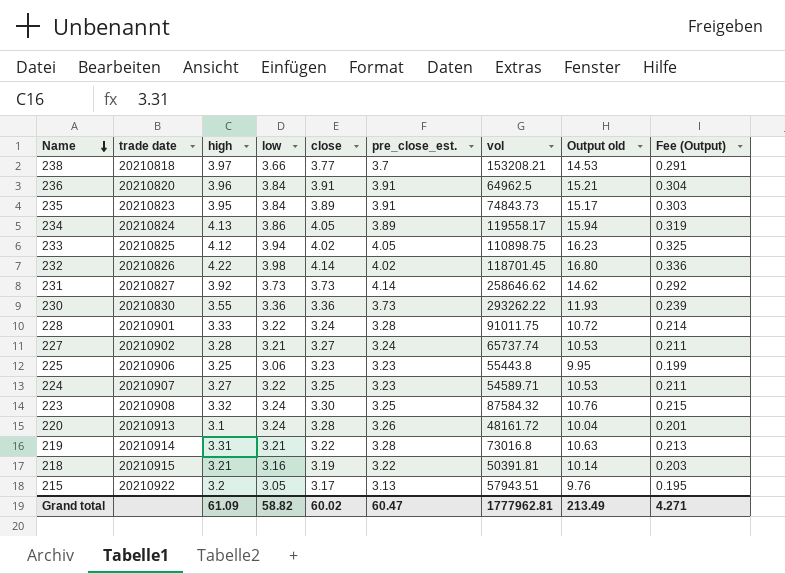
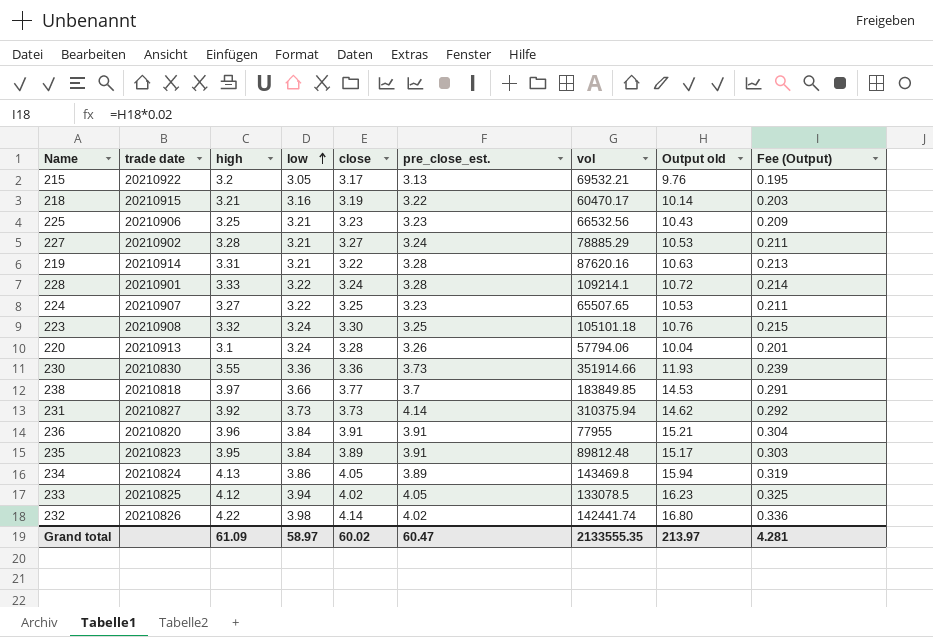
row order: Name descending -> low ascending
215 | vol: 57943.51 -> 69532.21
218 | vol: 50391.81 -> 60470.17
225 | low: 3.06 -> 3.21
225 | vol: 55443.8 -> 66532.56
225 | Output old: 9.95 -> 10.43
225 | Fee (Output): 0.199 -> 0.209
227 | vol: 65737.74 -> 78885.29
219 | vol: 73016.8 -> 87620.16
228 | vol: 91011.75 -> 109214.1
224 | vol: 54589.71 -> 65507.65
223 | vol: 87584.32 -> 105101.18
220 | vol: 48161.72 -> 57794.06
230 | vol: 293262.22 -> 351914.66
238 | vol: 153208.21 -> 183849.85
231 | vol: 258646.62 -> 310375.94
236 | vol: 64962.5 -> 77955
235 | vol: 74843.73 -> 89812.48
234 | vol: 119558.17 -> 143469.8
233 | vol: 110898.75 -> 133078.5
232 | vol: 118701.45 -> 142441.74
Grand total | low: 58.82 -> 58.97
Grand total | vol: 1777962.81 -> 2133555.35
Grand total | Output old: 213.49 -> 213.97
Grand total | Fee (Output): 4.271 -> 4.281

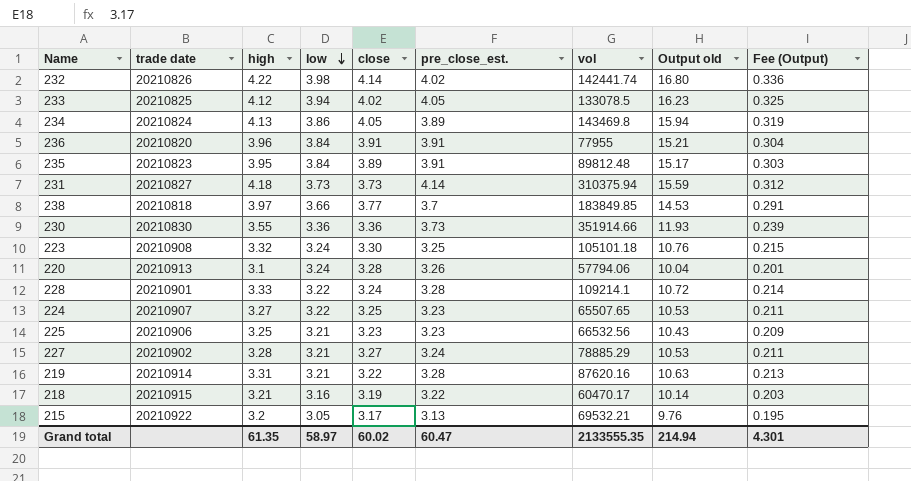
row order: low ascending -> low descending
231 | high: 3.92 -> 4.18
231 | Output old: 14.62 -> 15.59
231 | Fee (Output): 0.292 -> 0.312
Grand total | high: 61.09 -> 61.35
Grand total | Output old: 213.97 -> 214.94
Grand total | Fee (Output): 4.281 -> 4.301

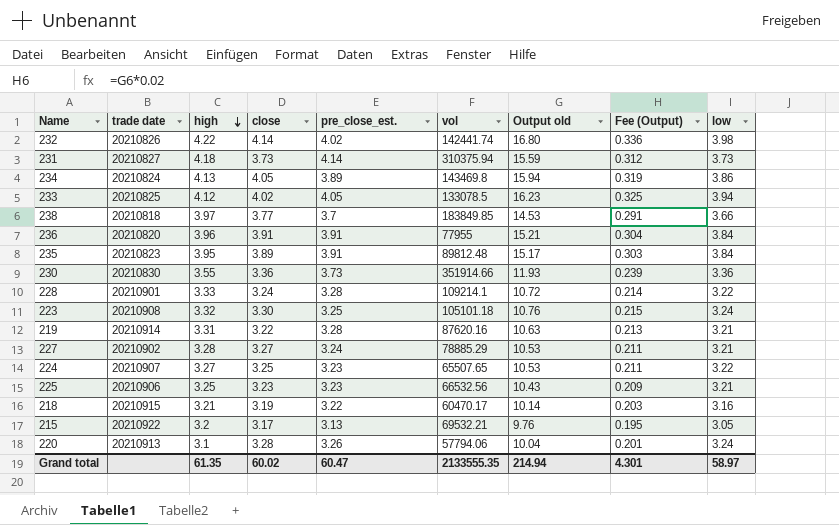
row order: low descending -> high descending
column low | position: 4 -> 9

